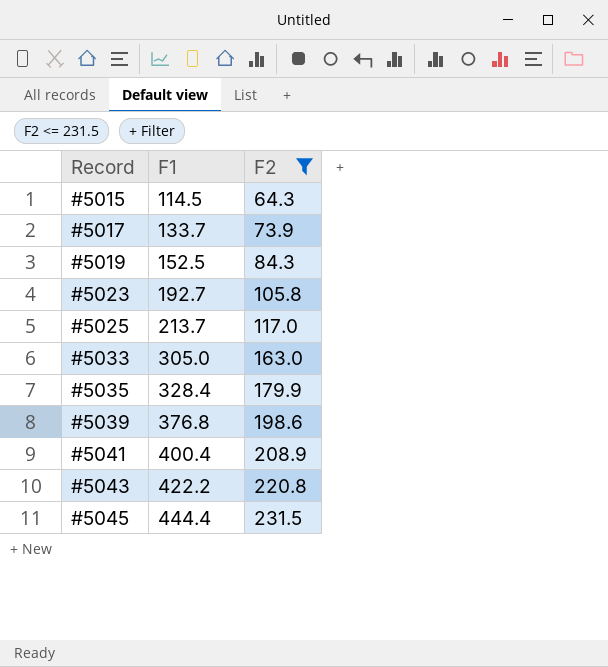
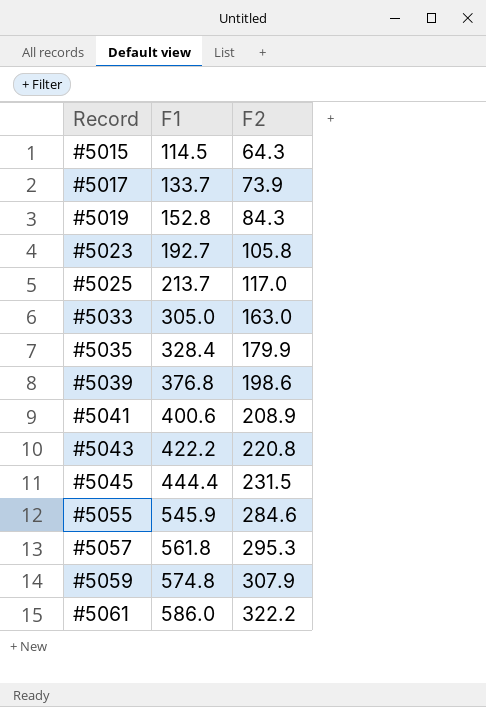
filter: F2 <= 231.5 -> none
#5019 | F1: 152.5 -> 152.8
#5041 | F1: 400.4 -> 400.6

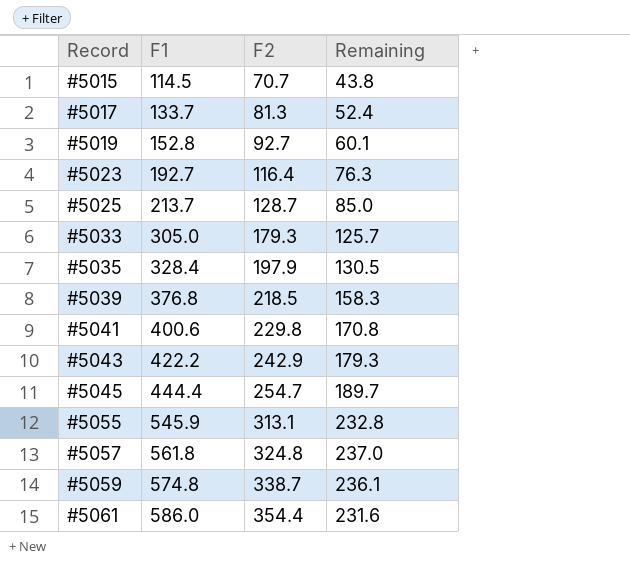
column Remaining | formula: none -> [F1] - [F2]
#5015 | F2: 64.3 -> 70.7
#5017 | F2: 73.9 -> 81.3
#5019 | F2: 84.3 -> 92.7
#5023 | F2: 105.8 -> 116.4
#5025 | F2: 117.0 -> 128.7
#5033 | F2: 163.0 -> 179.3
#5035 | F2: 179.9 -> 197.9
#5039 | F2: 198.6 -> 218.5
#5041 | F2: 208.9 -> 229.8
#5043 | F2: 220.8 -> 242.9
#5045 | F2: 231.5 -> 254.7
#5055 | F2: 284.6 -> 313.1
#5057 | F2: 295.3 -> 324.8
#5059 | F2: 307.9 -> 338.7
#5061 | F2: 322.2 -> 354.4

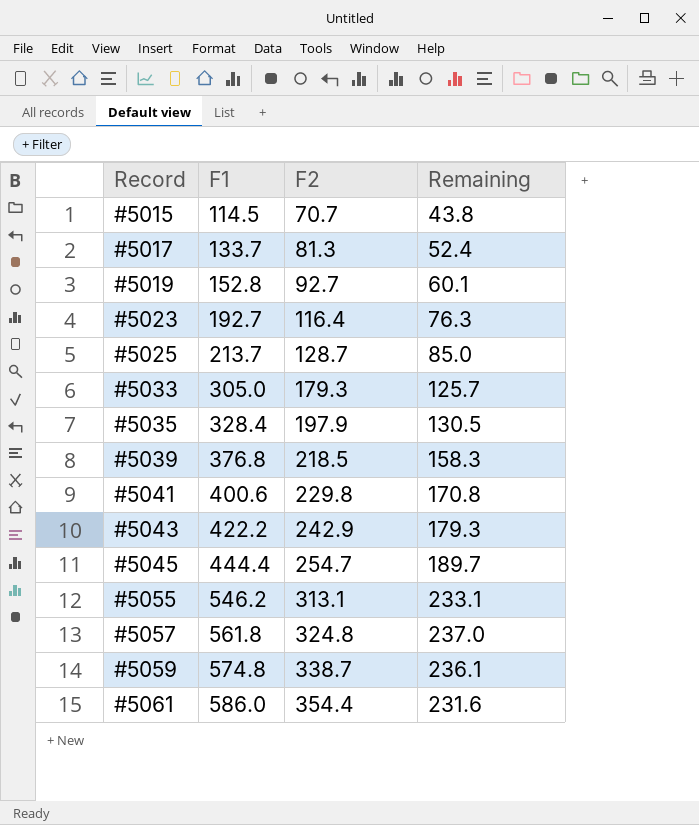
#5055 | F1: 545.9 -> 546.2
#5055 | Remaining: 232.8 -> 233.1

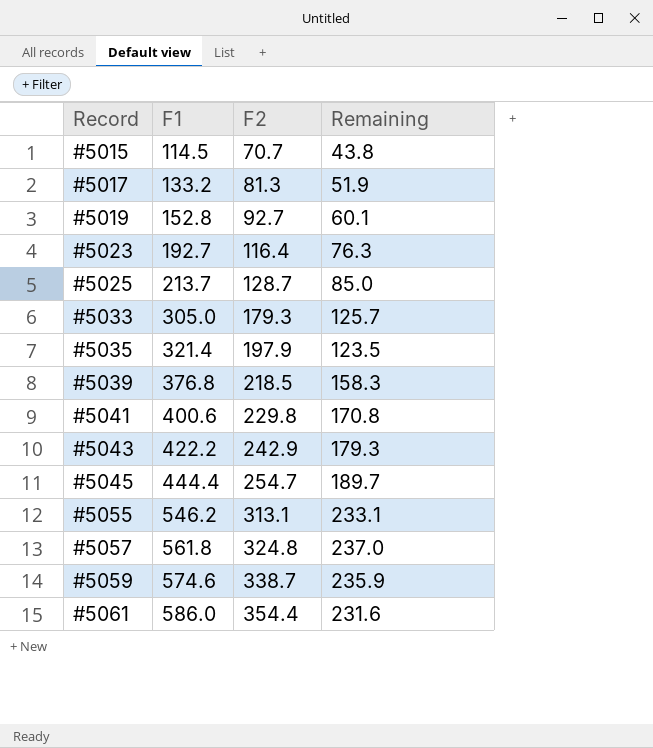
#5017 | F1: 133.7 -> 133.2
#5017 | Remaining: 52.4 -> 51.9
#5035 | F1: 328.4 -> 321.4
#5035 | Remaining: 130.5 -> 123.5
#5059 | F1: 574.8 -> 574.6
#5059 | Remaining: 236.1 -> 235.9

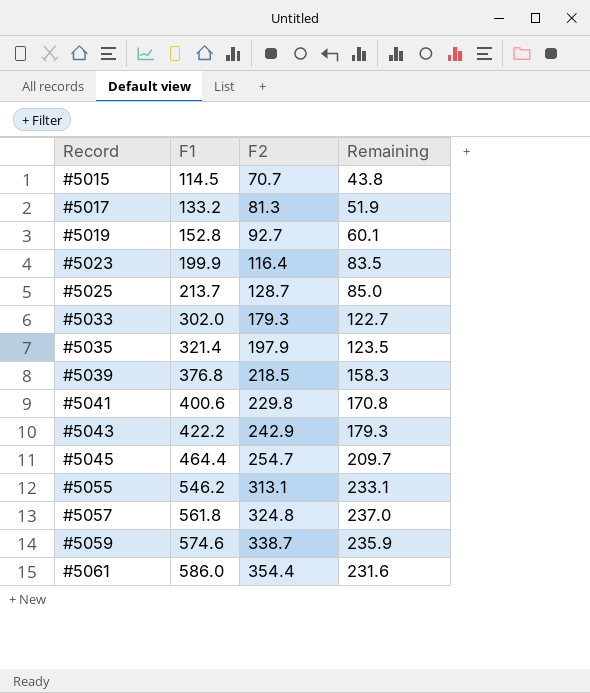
#5023 | F1: 192.7 -> 199.9
#5023 | Remaining: 76.3 -> 83.5
#5033 | F1: 305.0 -> 302.0
#5033 | Remaining: 125.7 -> 122.7
#5045 | F1: 444.4 -> 464.4
#5045 | Remaining: 189.7 -> 209.7

